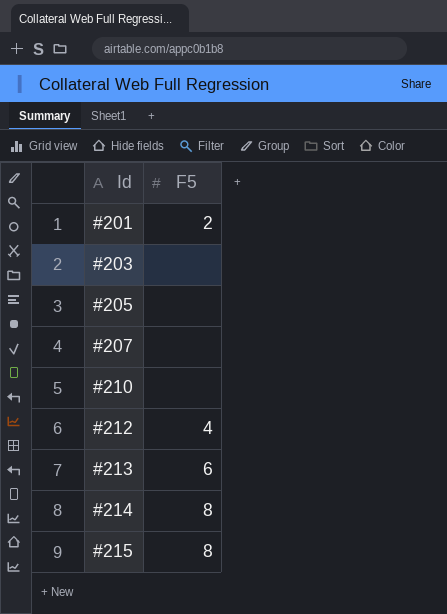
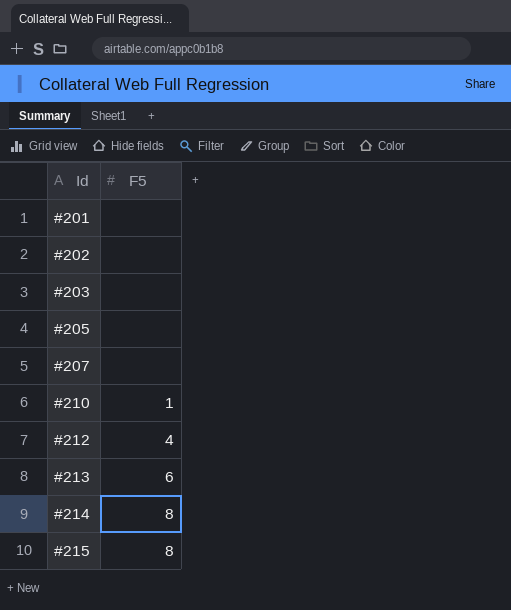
#201 | F5: 2 -> none
row #202: none -> none
#210 | F5: none -> 1

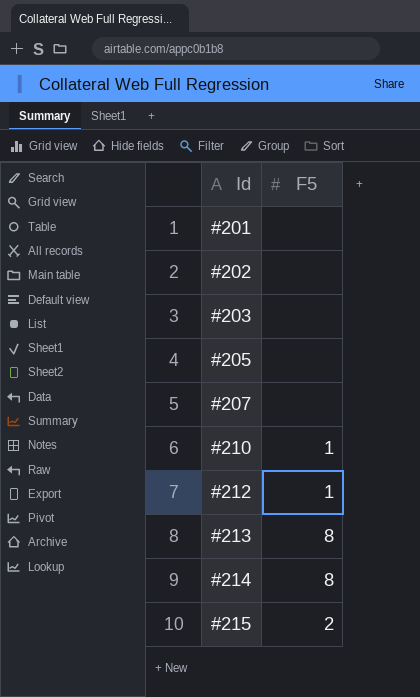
#212 | F5: 4 -> 1
#213 | F5: 6 -> 8
#215 | F5: 8 -> 2

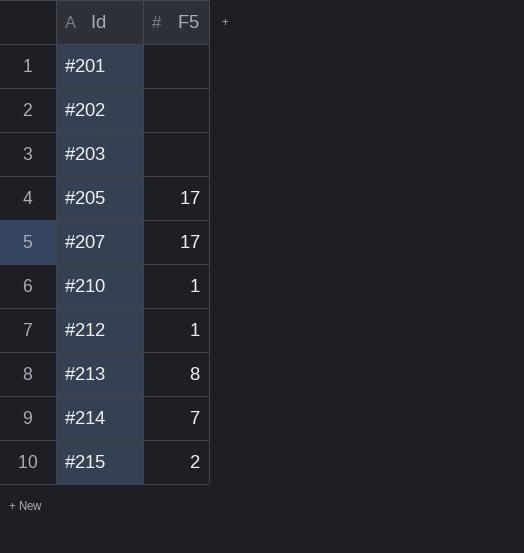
#205 | F5: none -> 17
#207 | F5: none -> 17
#214 | F5: 8 -> 7

